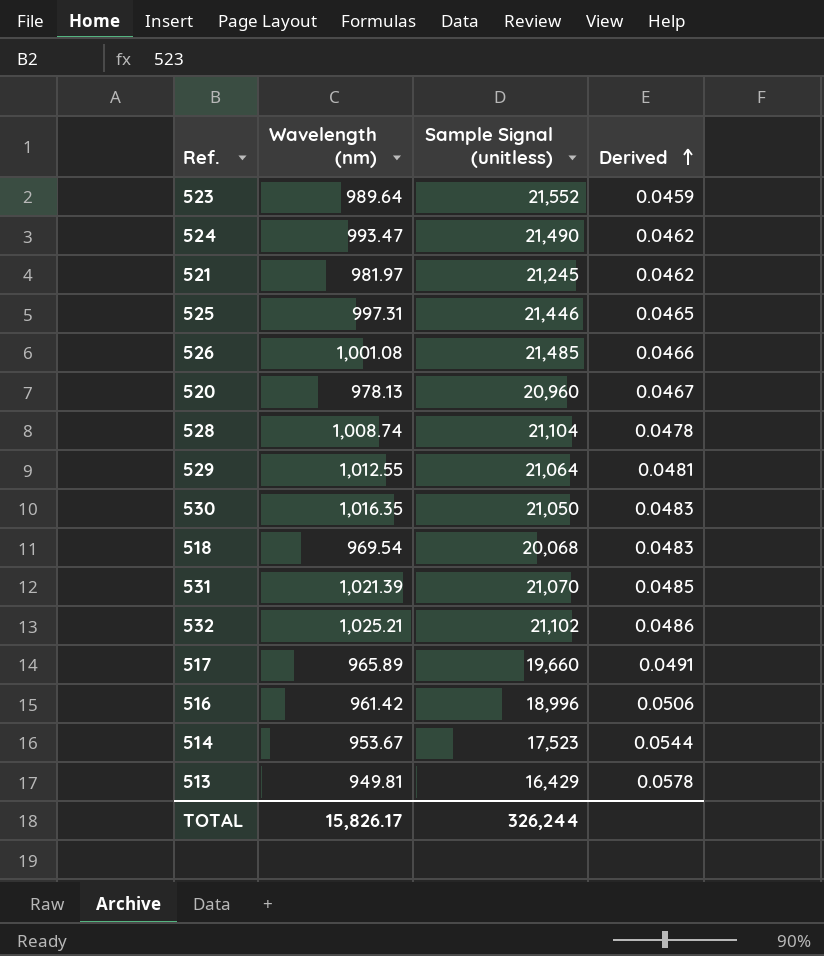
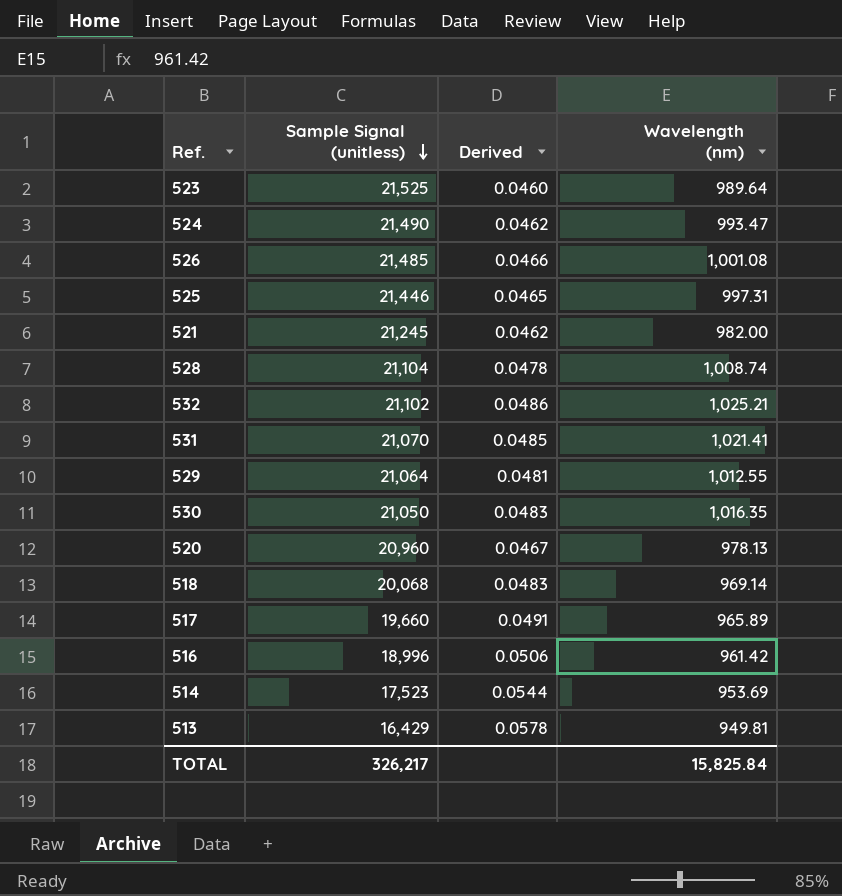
row order: Derived ascending -> Sample Signal (unitless) descending
column Wavelength (nm) | position: 2 -> 4
523 | Sample Signal (unitless): 21,552 -> 21,525
523 | Derived: 0.0459 -> 0.0460
521 | Wavelength (nm): 981.97 -> 982.00
531 | Wavelength (nm): 1,021.39 -> 1,021.41
518 | Wavelength (nm): 969.54 -> 969.14
514 | Wavelength (nm): 953.67 -> 953.69
TOTAL | Sample Signal (unitless): 326,244 -> 326,217
TOTAL | Wavelength (nm): 15,826.17 -> 15,825.84

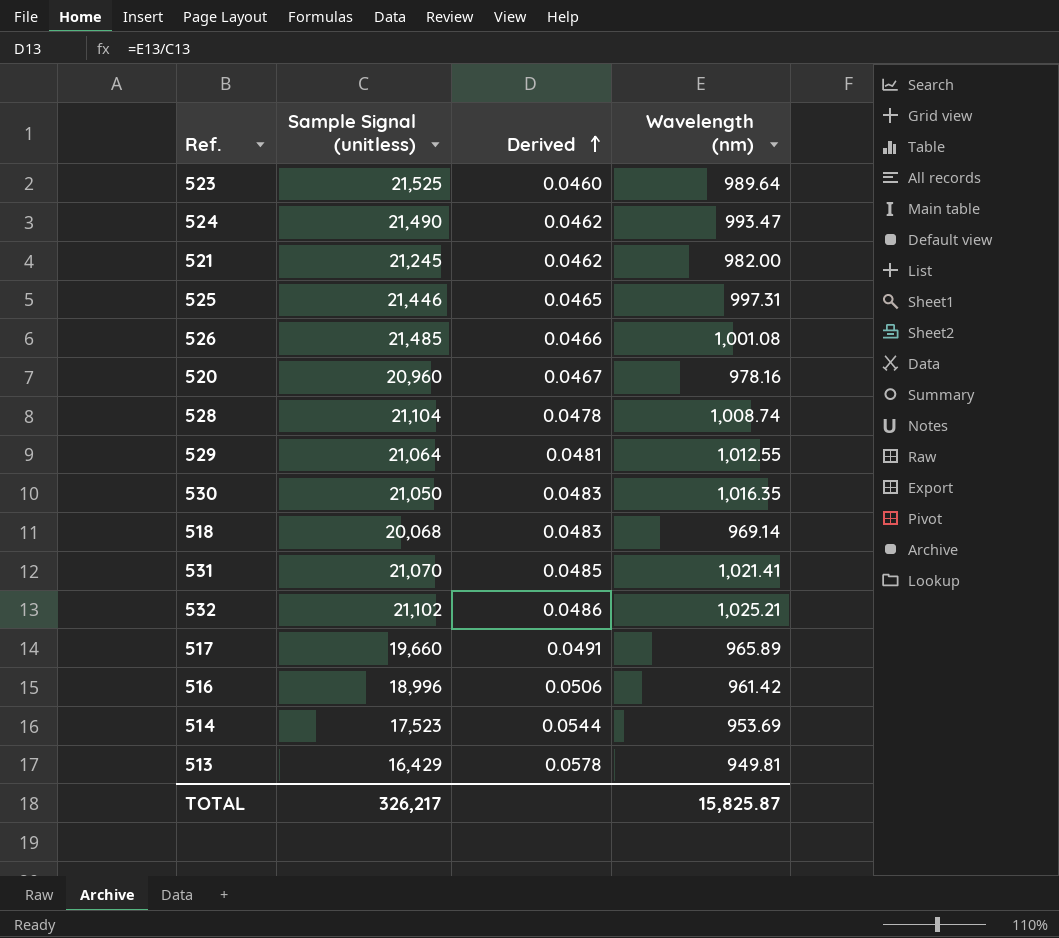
row order: Sample Signal (unitless) descending -> Derived ascending
520 | Wavelength (nm): 978.13 -> 978.16
TOTAL | Wavelength (nm): 15,825.84 -> 15,825.87

